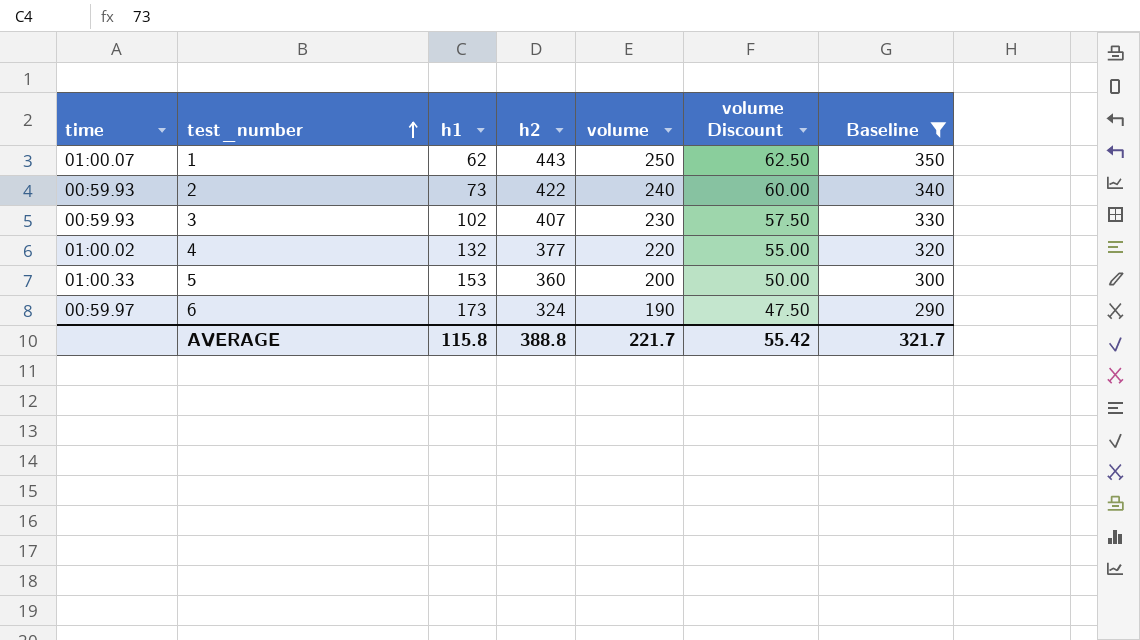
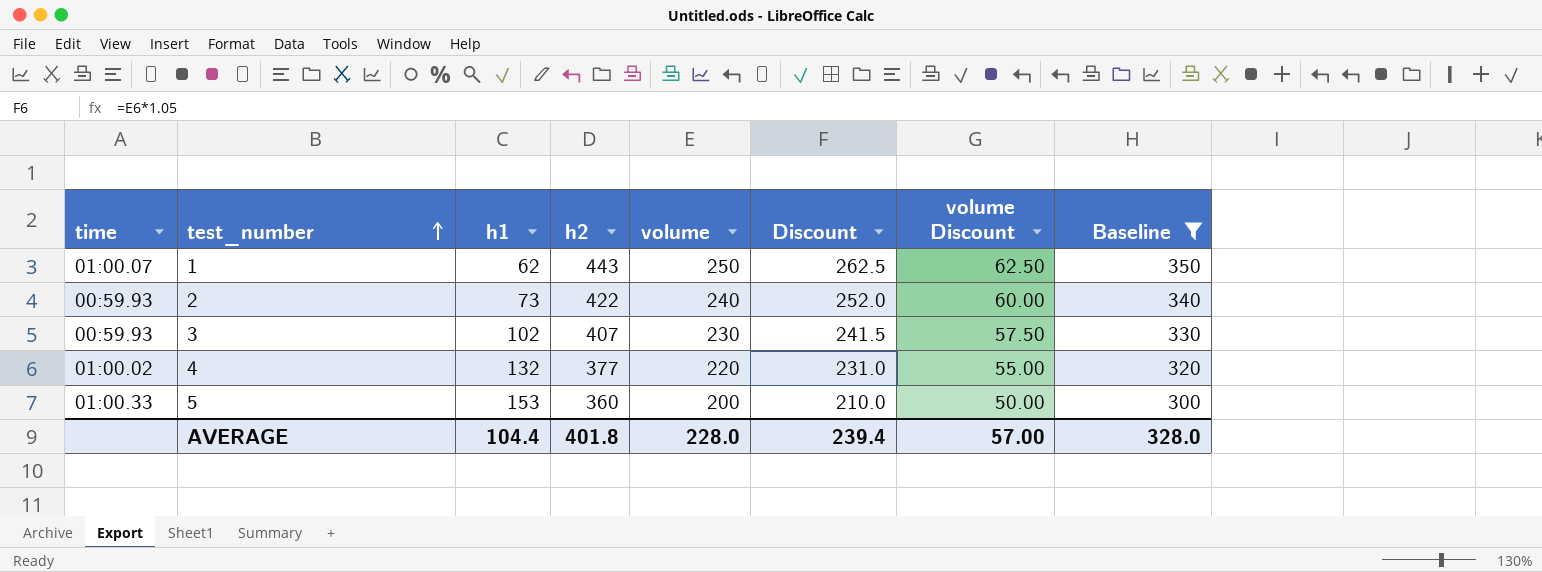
column Discount | formula: none -> [volume] * 1.05
row 6: 00:59.97 | 173 | 324 | 190 | 47.50 | 290 -> none
AVERAGE | h1: 115.8 -> 104.4
AVERAGE | h2: 388.8 -> 401.8
AVERAGE | volume: 221.7 -> 228.0
AVERAGE | volume Discount: 55.42 -> 57.00
AVERAGE | Baseline: 321.7 -> 328.0

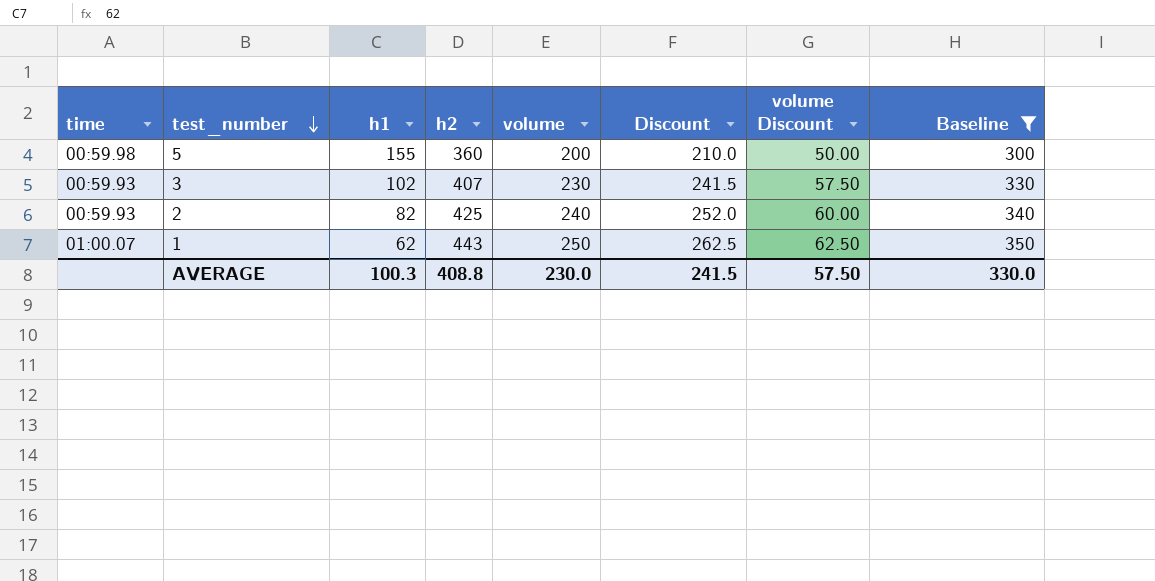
row order: test_number ascending -> test_number descending
row 4: 01:00.02 | 132 | 377 | 220 | 231.0 | 55.00 | 320 -> none
5 | time: 01:00.33 -> 00:59.98
5 | h1: 153 -> 155
2 | h1: 73 -> 82
2 | h2: 422 -> 425
AVERAGE | h1: 104.4 -> 100.3
AVERAGE | h2: 401.8 -> 408.8
AVERAGE | volume: 228.0 -> 230.0
AVERAGE | Discount: 239.4 -> 241.5
AVERAGE | volume Discount: 57.00 -> 57.50
AVERAGE | Baseline: 328.0 -> 330.0

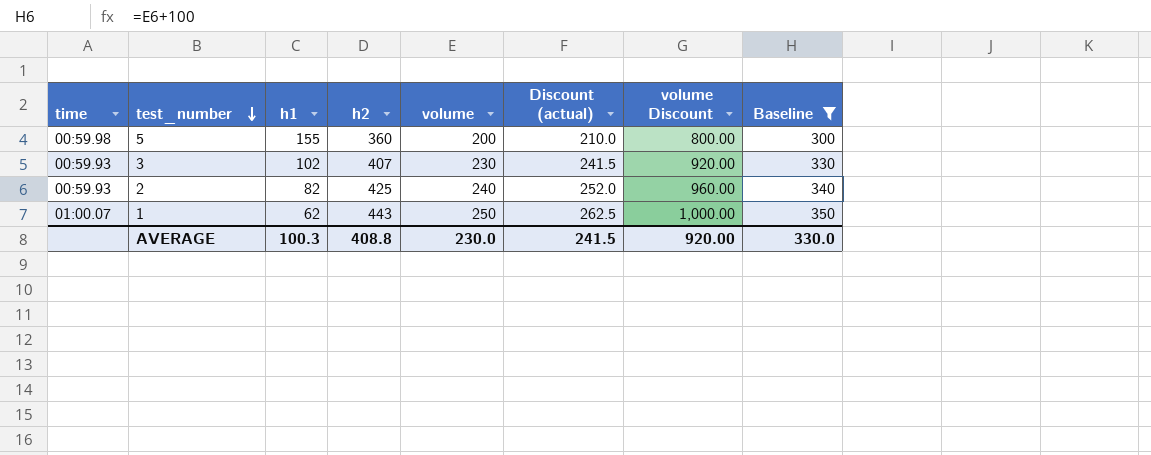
column name: Discount -> Discount (actual)
column volume Discount | formula: [volume] * 0.25 -> [volume] * 4
AVERAGE | volume Discount: 57.50 -> 920.00

